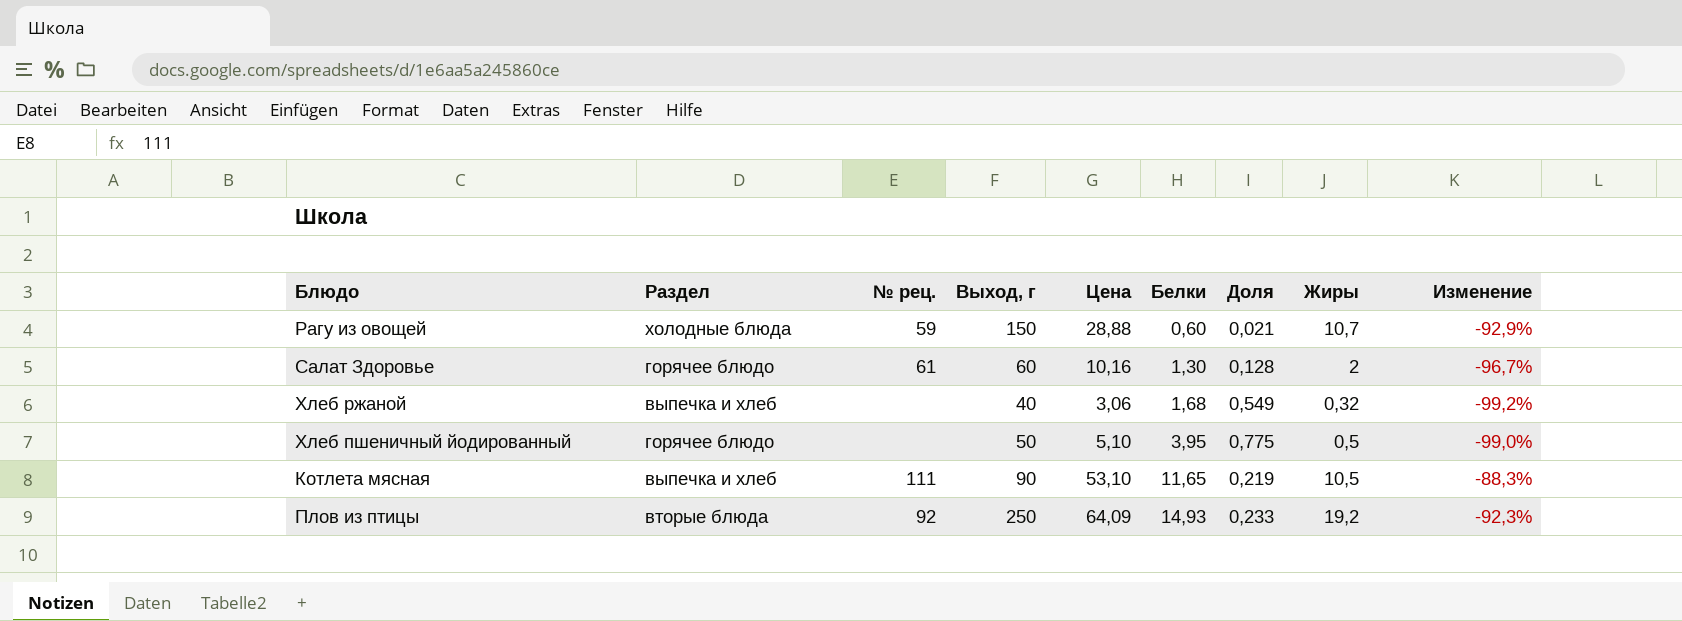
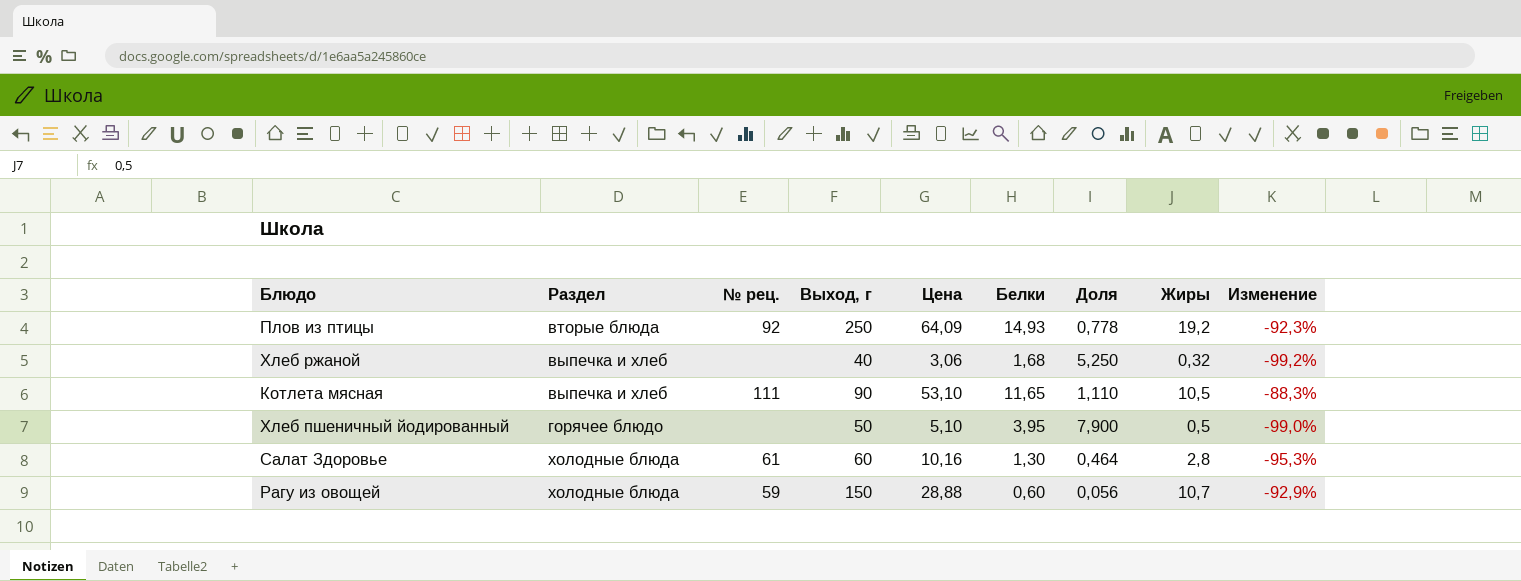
row order: Белки ascending -> Раздел ascending
column Доля | formula: [Белки] / [Цена] -> [Белки] / [Жиры]
Салат Здоровье | Раздел: горячее блюдо -> холодные блюда
Салат Здоровье | Жиры: 2 -> 2,8
Салат Здоровье | Изменение: -96,7% -> -95,3%

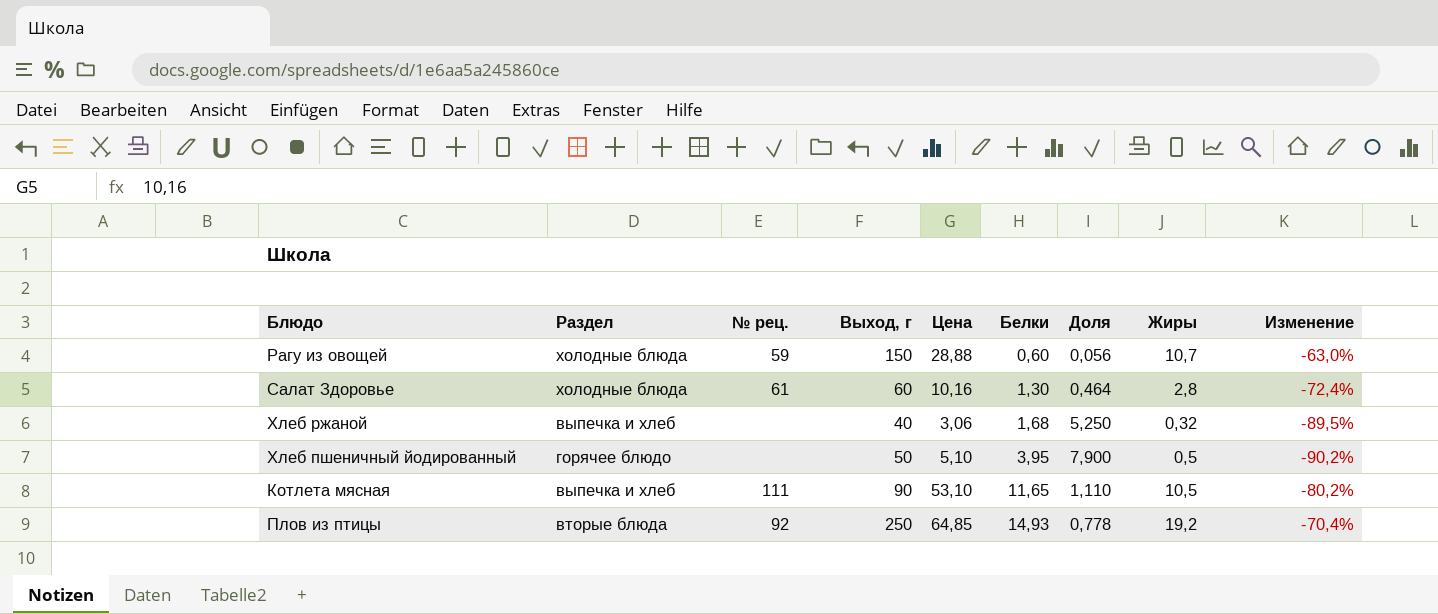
row order: Раздел ascending -> Белки ascending
column Изменение | formula: ([Жиры] - [Выход, г]) / [Выход, г] -> ([Жиры] - [Цена]) / [Цена]
Плов из птицы | Цена: 64,09 -> 64,85

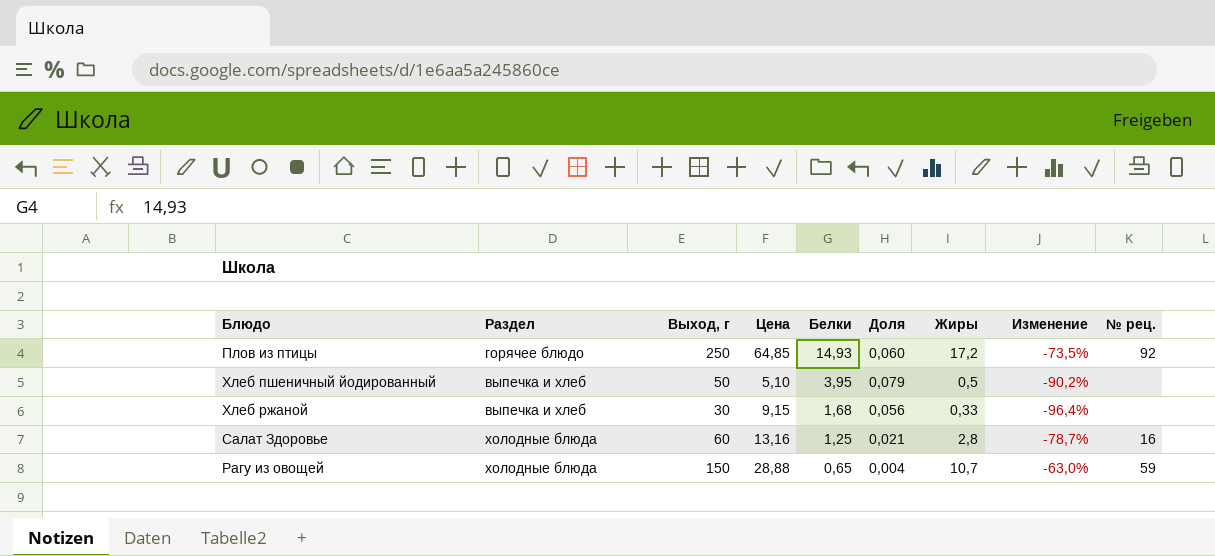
row order: Белки ascending -> Белки descending
column Доля | formula: [Белки] / [Жиры] -> [Белки] / [Выход, г]
column № рец. | position: 3 -> 9
row Котлета мясная: выпечка и хлеб | 111 | 90 | 53,10 | 11,65 | 1,110 | 10,5 | -80,2% -> none
Плов из птицы | Раздел: вторые блюда -> горячее блюдо
Плов из птицы | Жиры: 19,2 -> 17,2
Плов из птицы | Изменение: -70,4% -> -73,5%
Хлеб пшеничный йодированный | Раздел: горячее блюдо -> выпечка и хлеб
Хлеб ржаной | Выход, г: 40 -> 30
Хлеб ржаной | Цена: 3,06 -> 9,15
Хлеб ржаной | Жиры: 0,32 -> 0,33
Хлеб ржаной | Изменение: -89,5% -> -96,4%
Салат Здоровье | Цена: 10,16 -> 13,16
Салат Здоровье | Белки: 1,30 -> 1,25
Салат Здоровье | Изменение: -72,4% -> -78,7%
Салат Здоровье | № рец.: 61 -> 16
Рагу из овощей | Белки: 0,60 -> 0,65

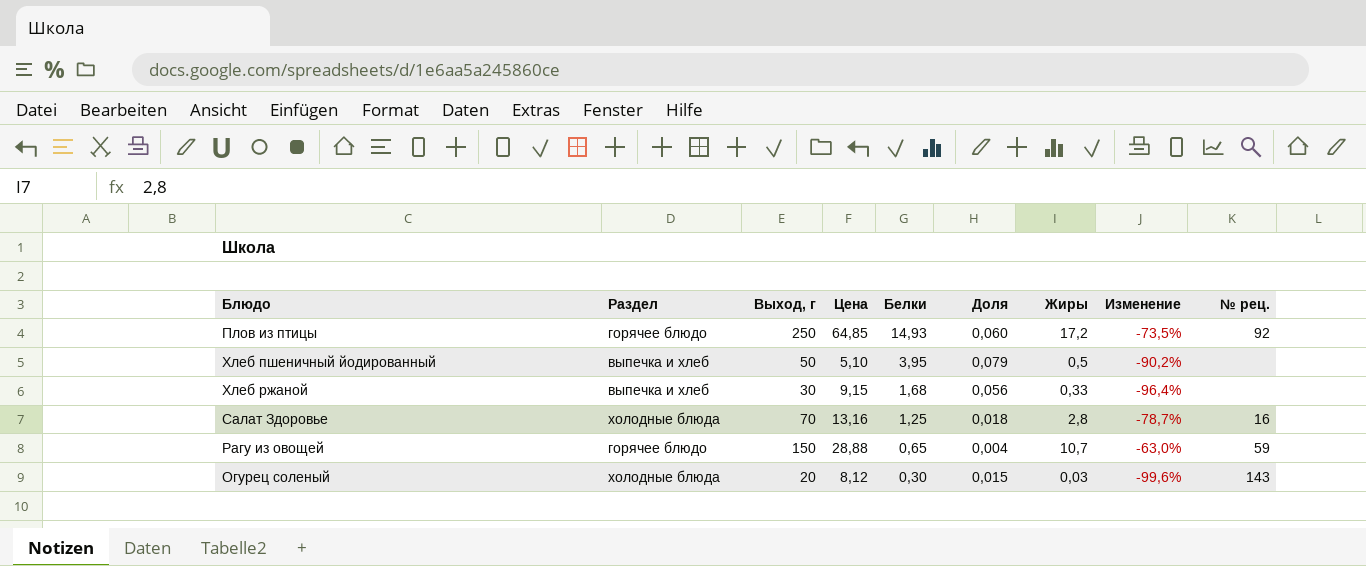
Салат Здоровье | Выход, г: 60 -> 70
Салат Здоровье | Доля: 0,021 -> 0,018
Рагу из овощей | Раздел: холодные блюда -> горячее блюдо
row Огурец соленый: none -> холодные блюда | 20 | 8,12 | 0,30 | 0,015 | 0,03 | -99,6% | 143

